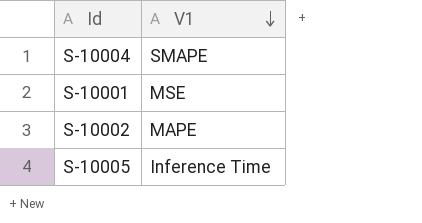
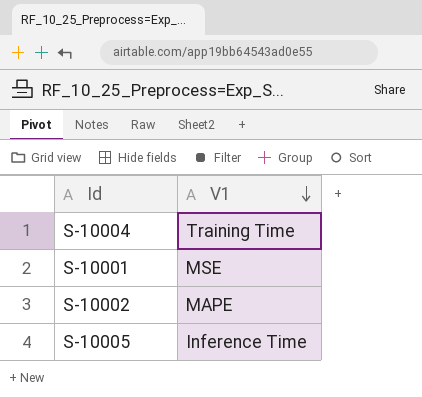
S-10004 | V1: SMAPE -> Training Time

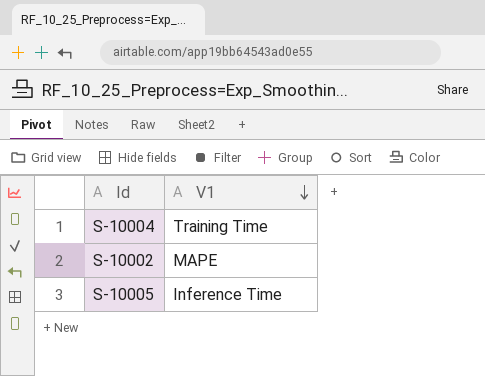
row S-10001: MSE -> none

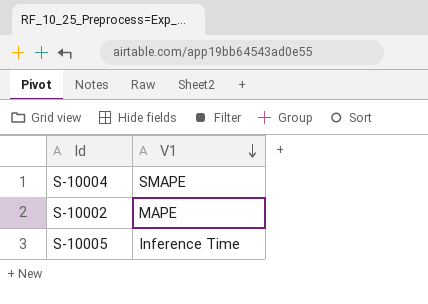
S-10004 | V1: Training Time -> SMAPE

